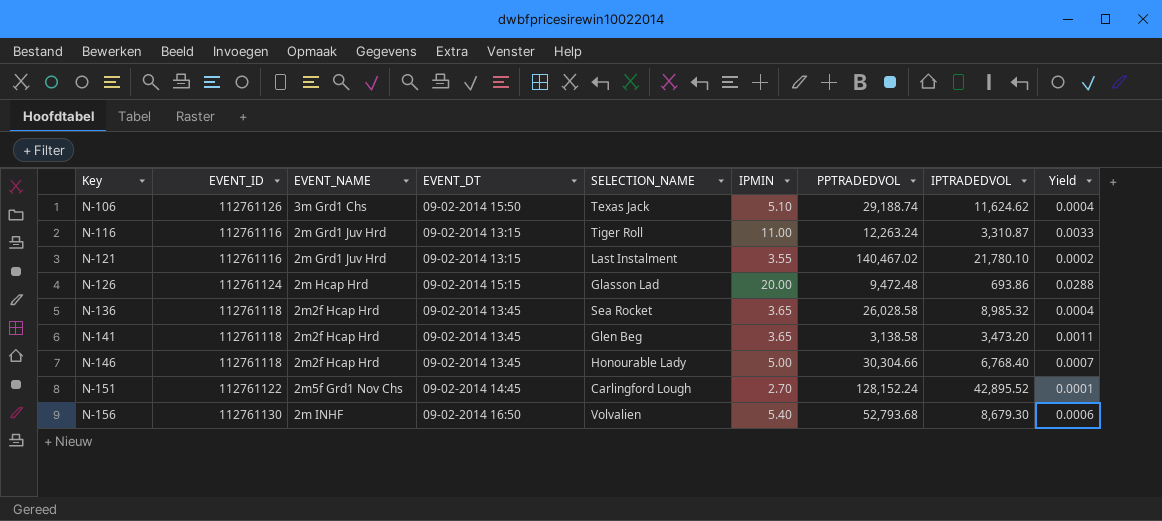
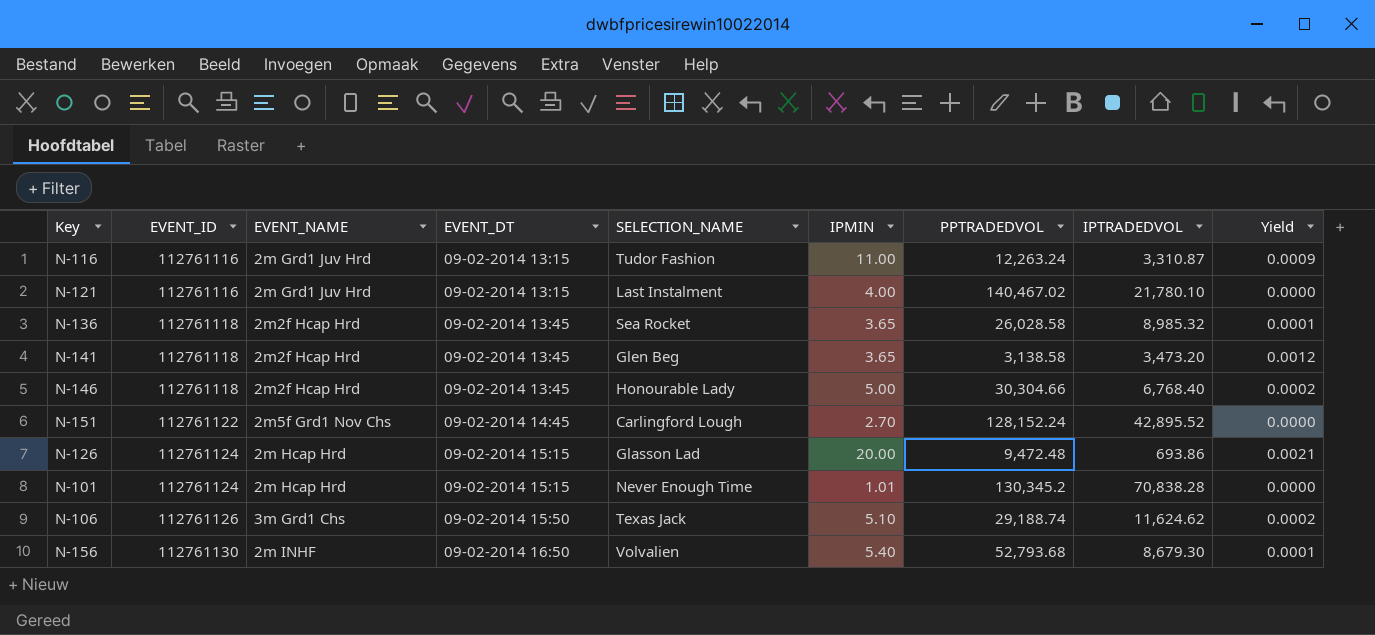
row order: Key ascending -> EVENT_ID ascending
column Yield | formula: [IPMIN] / [IPTRADEDVOL] -> [IPMIN] / [PPTRADEDVOL]
N-116 | SELECTION_NAME: Tiger Roll -> Tudor Fashion
N-121 | IPMIN: 3.55 -> 4.00
row N-101: none -> 112761124 | 2m Hcap Hrd | 09-02-2014 15:15 | Never Enough Time | 1.01 | 130,345.2 | 70,838.28 | 0.0000

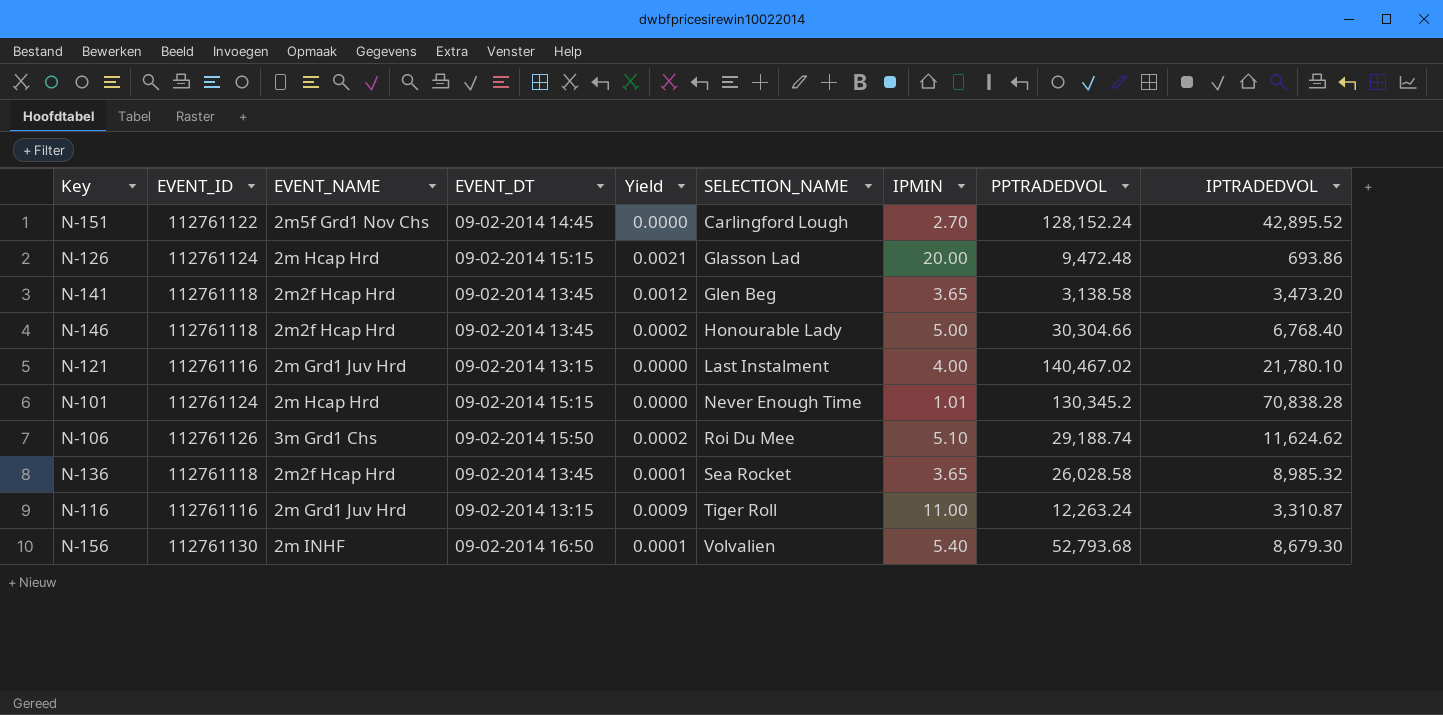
row order: EVENT_ID ascending -> SELECTION_NAME ascending
column Yield | position: 9 -> 5
N-106 | SELECTION_NAME: Texas Jack -> Roi Du Mee
N-116 | SELECTION_NAME: Tudor Fashion -> Tiger Roll

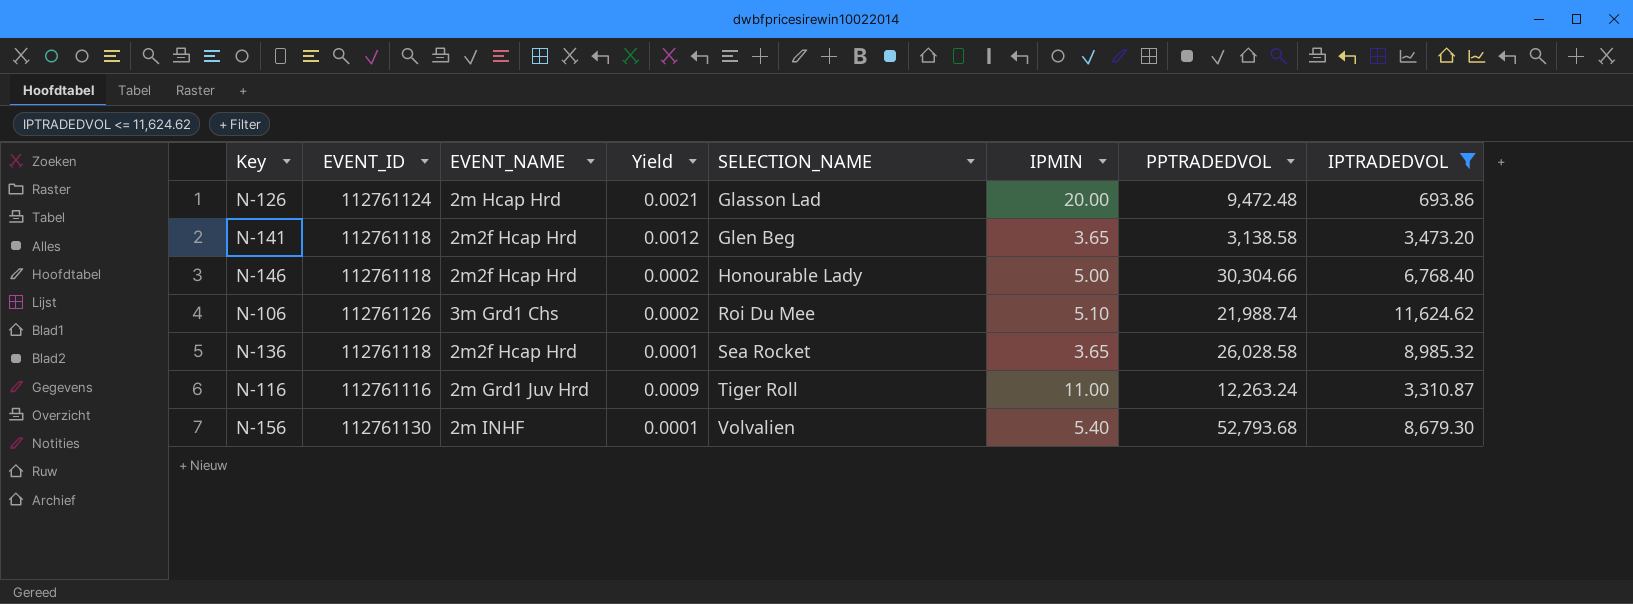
filter: none -> IPTRADEDVOL <= 11,624.62
column EVENT_DT | position: 4 -> none
N-106 | PPTRADEDVOL: 29,188.74 -> 21,988.74

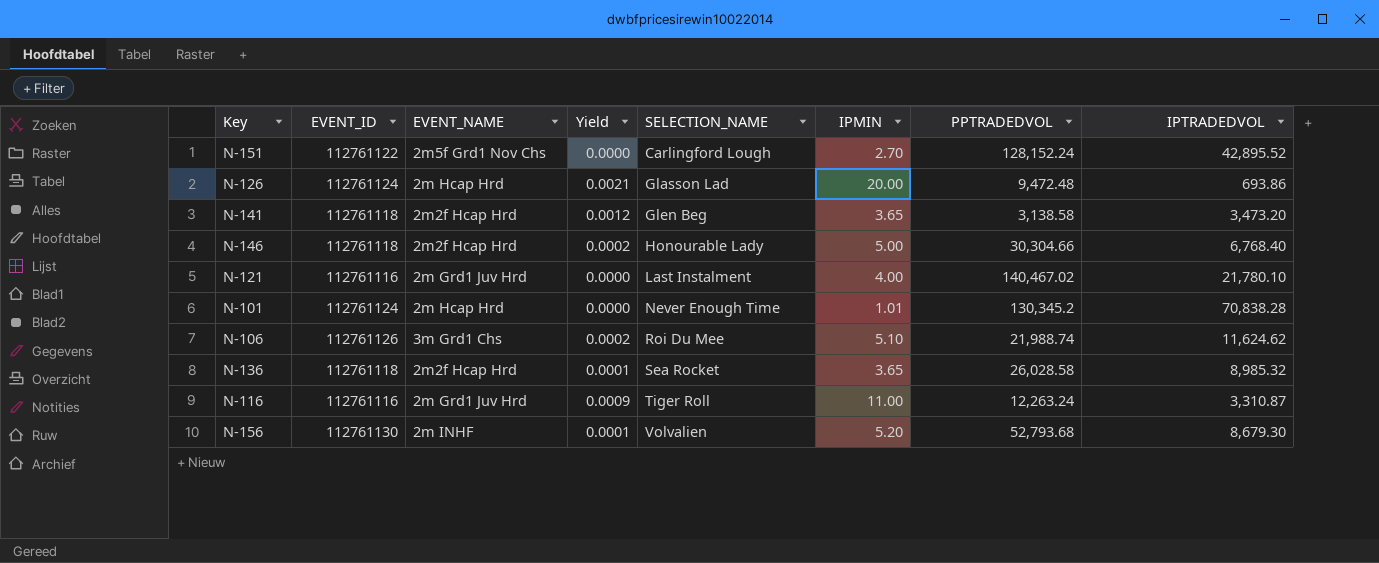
filter: IPTRADEDVOL <= 11,624.62 -> none
N-156 | IPMIN: 5.40 -> 5.20

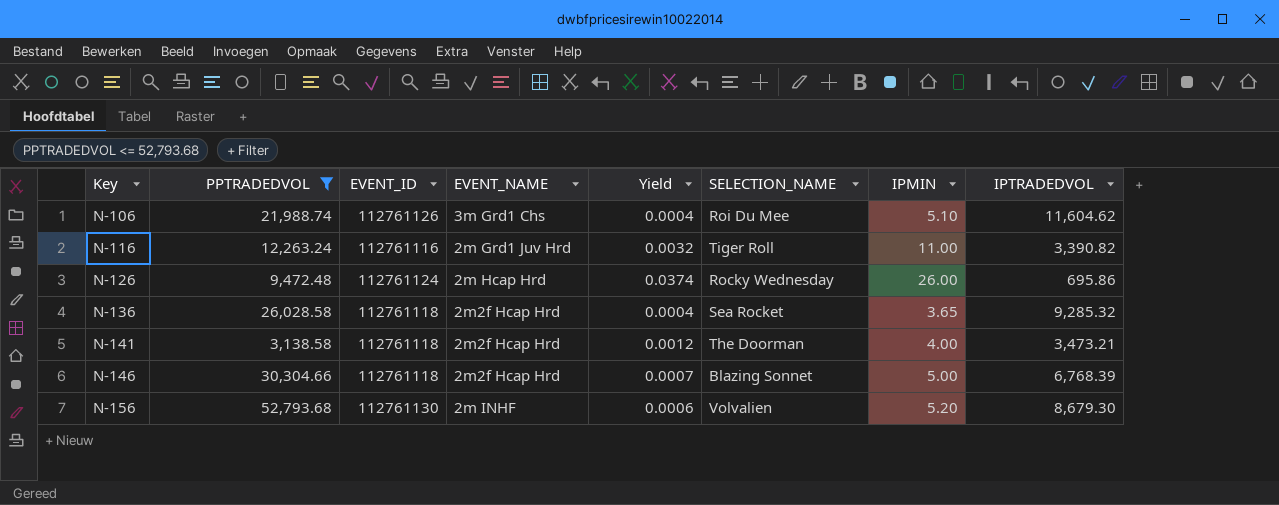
filter: none -> PPTRADEDVOL <= 52,793.68
row order: SELECTION_NAME ascending -> Key ascending
column PPTRADEDVOL | position: 7 -> 2
column Yield | formula: [IPMIN] / [PPTRADEDVOL] -> [IPMIN] / [IPTRADEDVOL]
N-106 | IPTRADEDVOL: 11,624.62 -> 11,604.62
N-116 | IPTRADEDVOL: 3,310.87 -> 3,390.82
N-126 | SELECTION_NAME: Glasson Lad -> Rocky Wednesday
N-126 | IPMIN: 20.00 -> 26.00
N-126 | IPTRADEDVOL: 693.86 -> 695.86
N-136 | IPTRADEDVOL: 8,985.32 -> 9,285.32
N-141 | SELECTION_NAME: Glen Beg -> The Doorman
N-141 | IPMIN: 3.65 -> 4.00
N-141 | IPTRADEDVOL: 3,473.20 -> 3,473.21
N-146 | SELECTION_NAME: Honourable Lady -> Blazing Sonnet
N-146 | IPTRADEDVOL: 6,768.40 -> 6,768.39

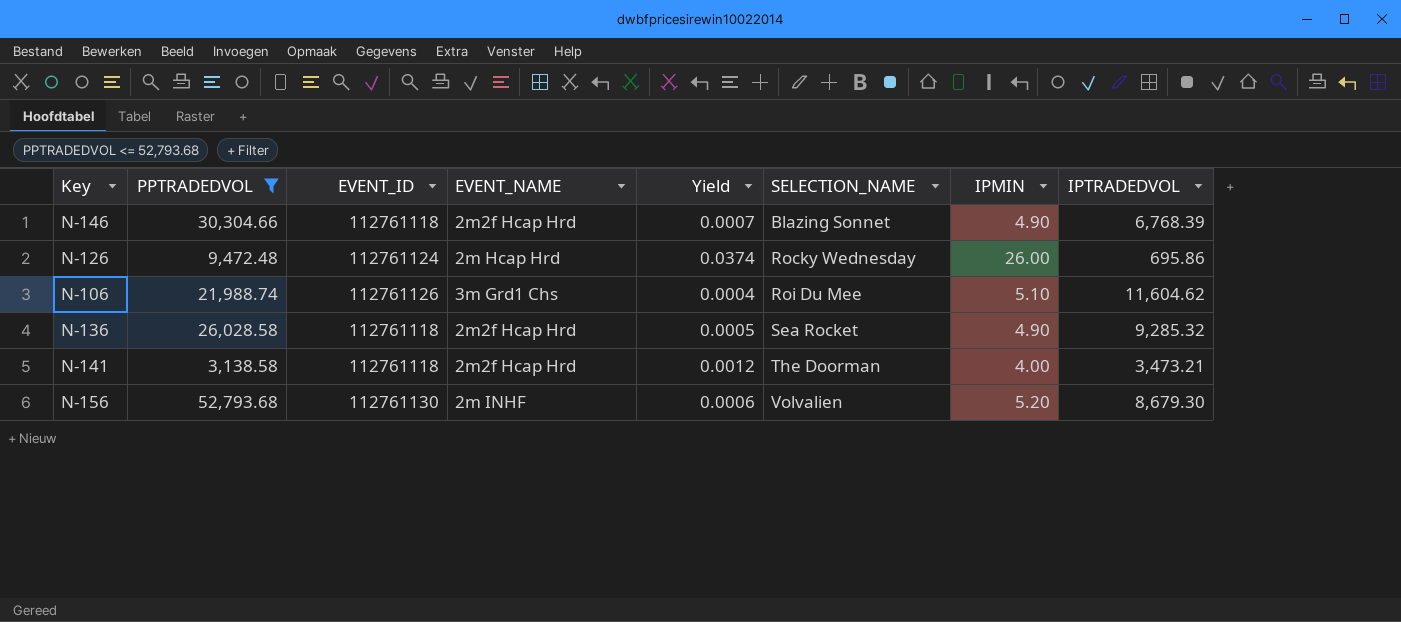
row order: Key ascending -> SELECTION_NAME ascending
row N-116: 12,263.24 | 112761116 | 2m Grd1 Juv Hrd | 0.0032 | Tiger Roll | 11.00 | 3,390.82 -> none
N-146 | IPMIN: 5.00 -> 4.90
N-136 | Yield: 0.0004 -> 0.0005
N-136 | IPMIN: 3.65 -> 4.90

